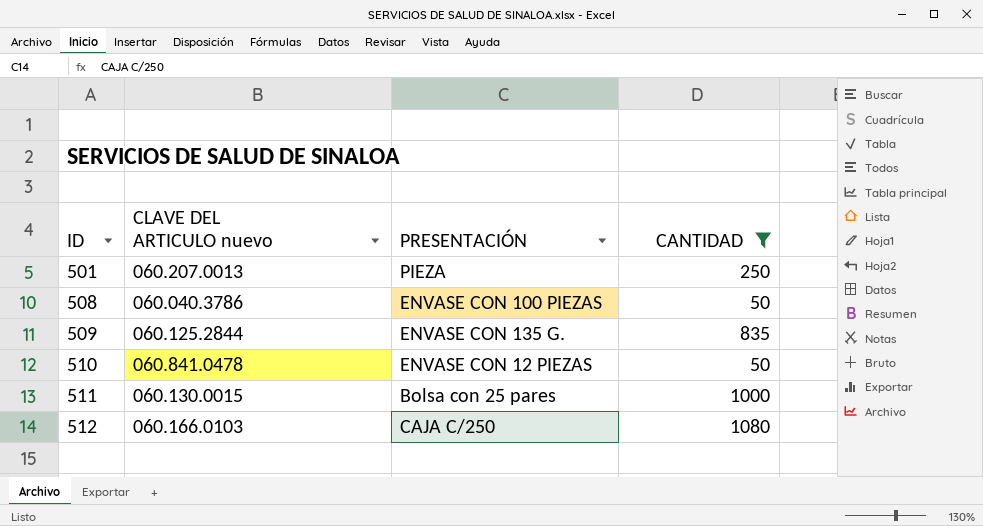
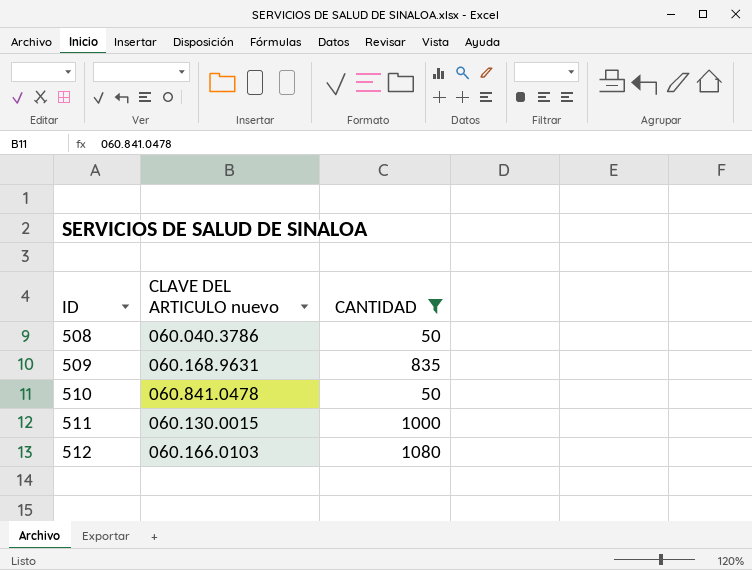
column PRESENTACIÓN | position: 3 -> none
row 501: 060.207.0013 | PIEZA | 250 -> none
509 | CLAVE DEL ARTICULO nuevo: 060.125.2844 -> 060.168.9631

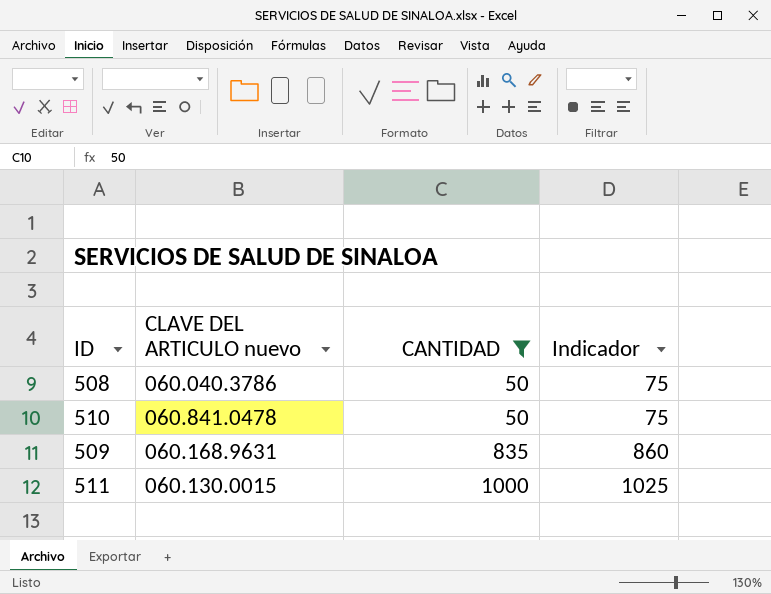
row order: ID ascending -> CANTIDAD ascending
column Indicador | formula: none -> [CANTIDAD] + 25
row 512: 060.166.0103 | 1080 -> none

